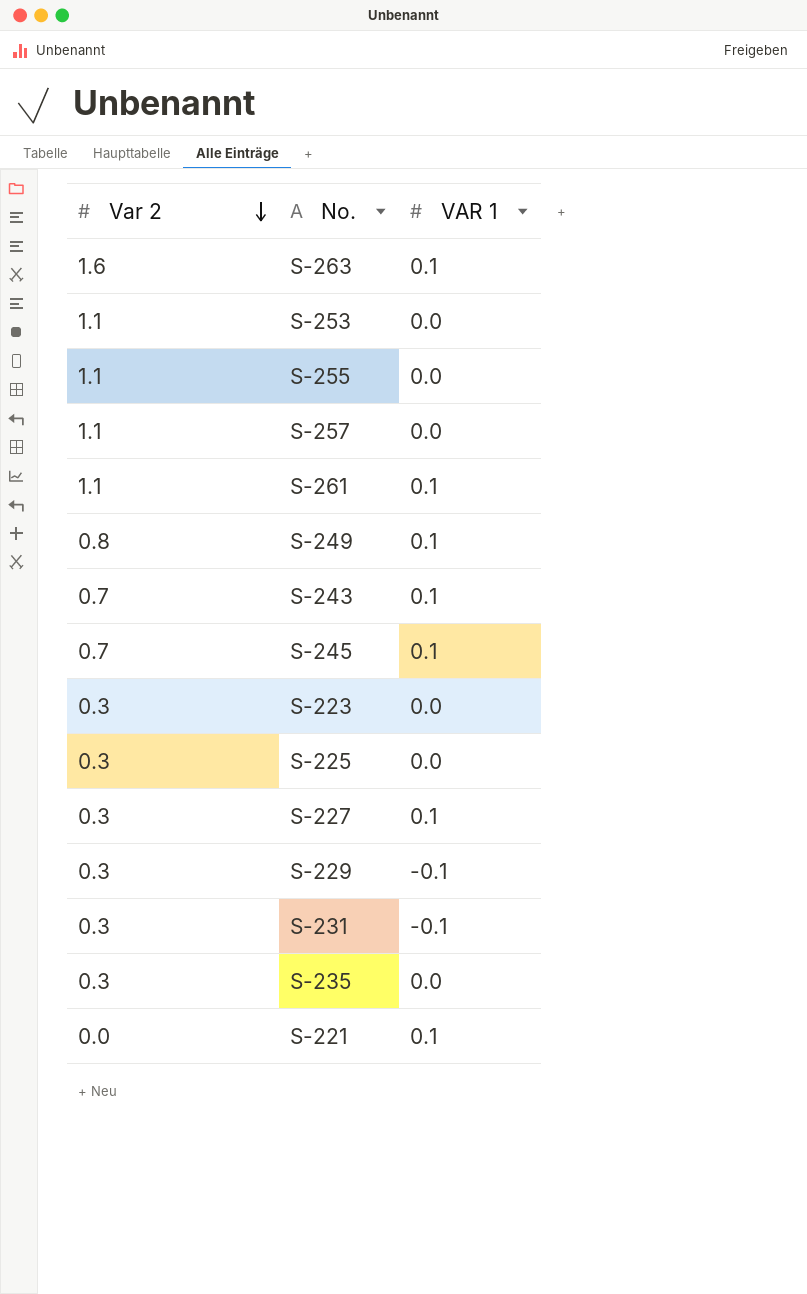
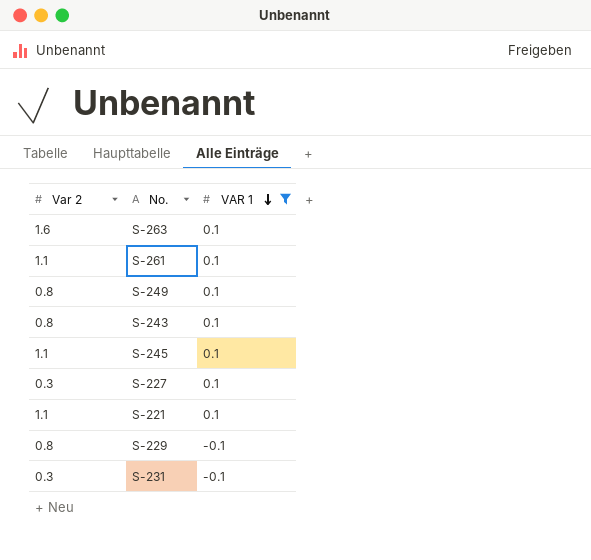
filter: none -> VAR 1 != 0.0
row order: Var 2 descending -> VAR 1 descending
S-243 | Var 2: 0.7 -> 0.8
S-245 | Var 2: 0.7 -> 1.1
S-221 | Var 2: 0.0 -> 1.1
S-229 | Var 2: 0.3 -> 0.8

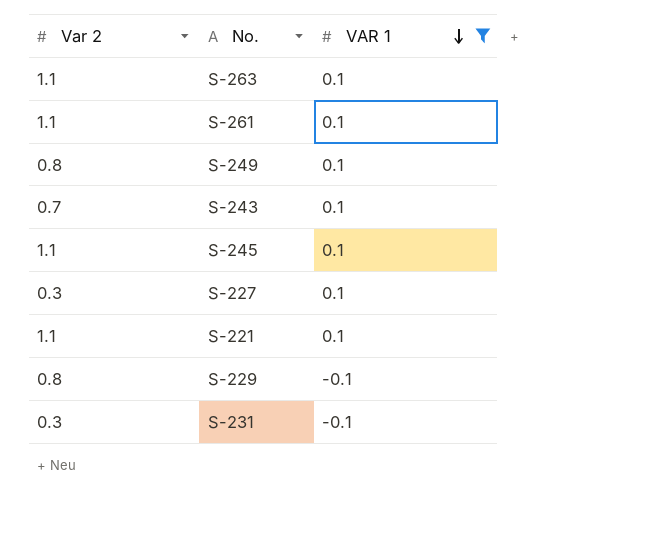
S-263 | Var 2: 1.6 -> 1.1
S-243 | Var 2: 0.8 -> 0.7

